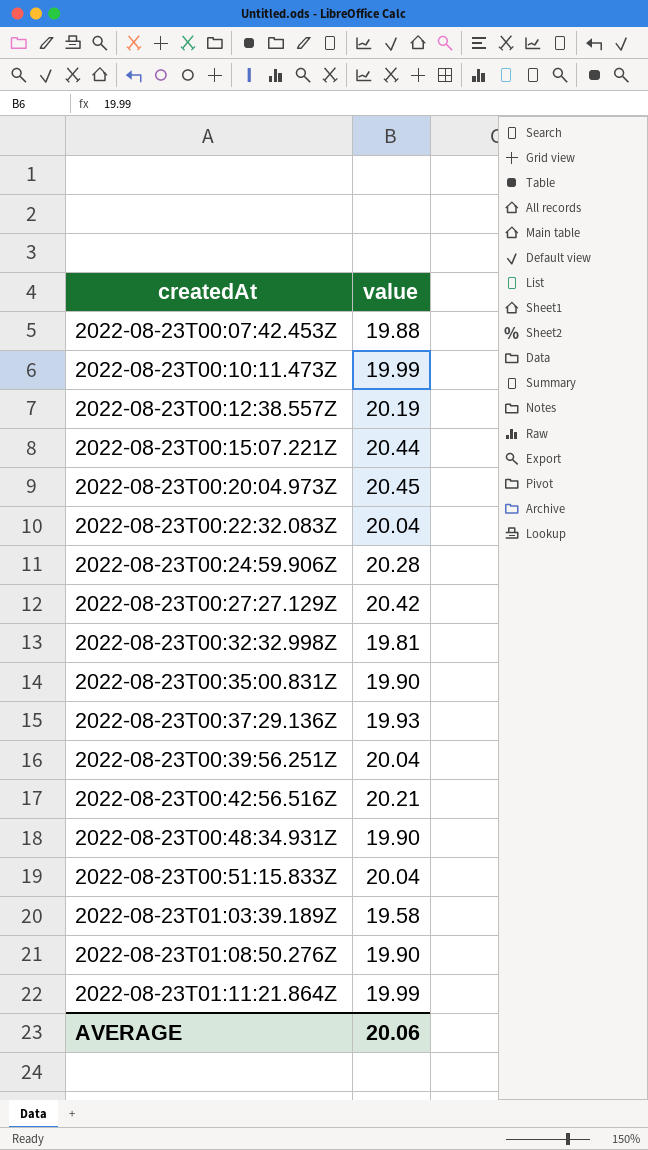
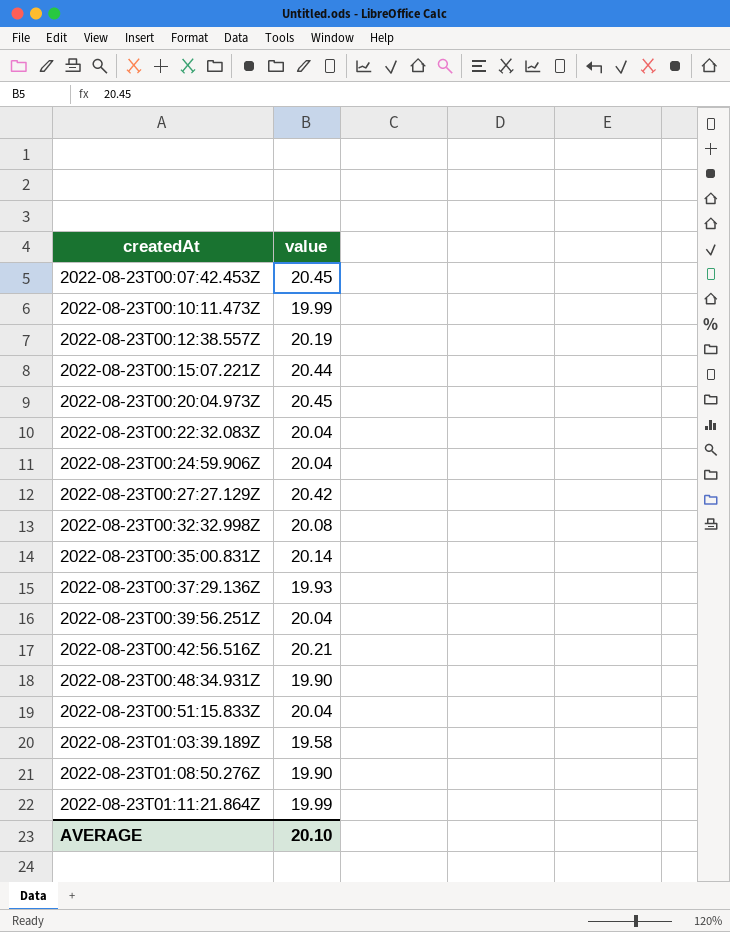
2022-08-23T00:07:42.453Z | value: 19.88 -> 20.45
2022-08-23T00:24:59.906Z | value: 20.28 -> 20.04
2022-08-23T00:32:32.998Z | value: 19.81 -> 20.08
2022-08-23T00:35:00.831Z | value: 19.90 -> 20.14
AVERAGE | value: 20.06 -> 20.10

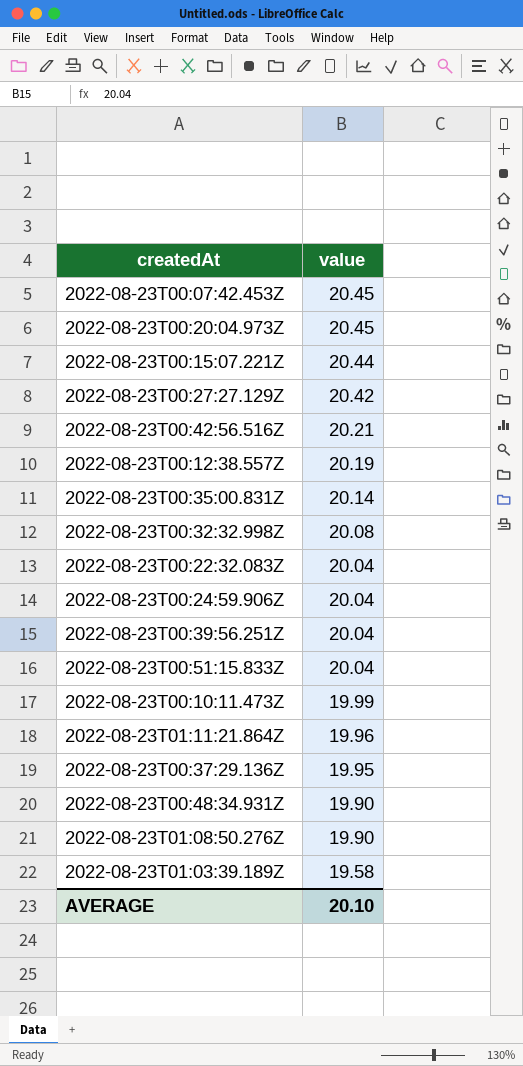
row order: createdAt ascending -> value descending
2022-08-23T01:11:21.864Z | value: 19.99 -> 19.96
2022-08-23T00:37:29.136Z | value: 19.93 -> 19.95

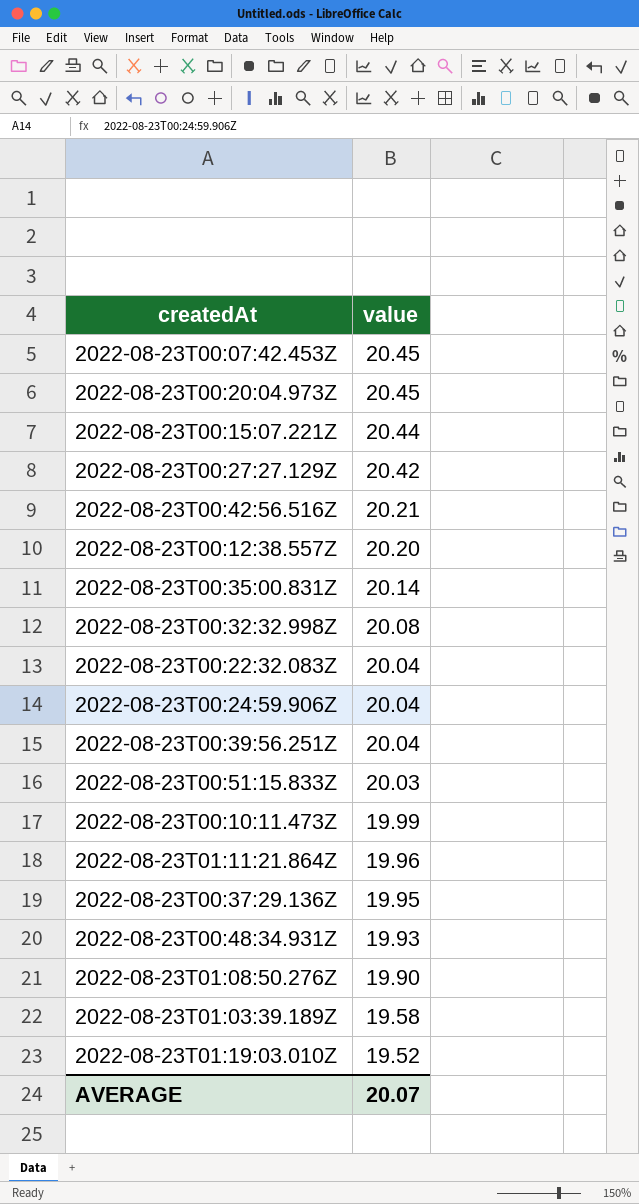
2022-08-23T00:12:38.557Z | value: 20.19 -> 20.20
2022-08-23T00:51:15.833Z | value: 20.04 -> 20.03
2022-08-23T00:48:34.931Z | value: 19.90 -> 19.93
row 2022-08-23T01:19:03.010Z: none -> 19.52
AVERAGE | value: 20.10 -> 20.07

